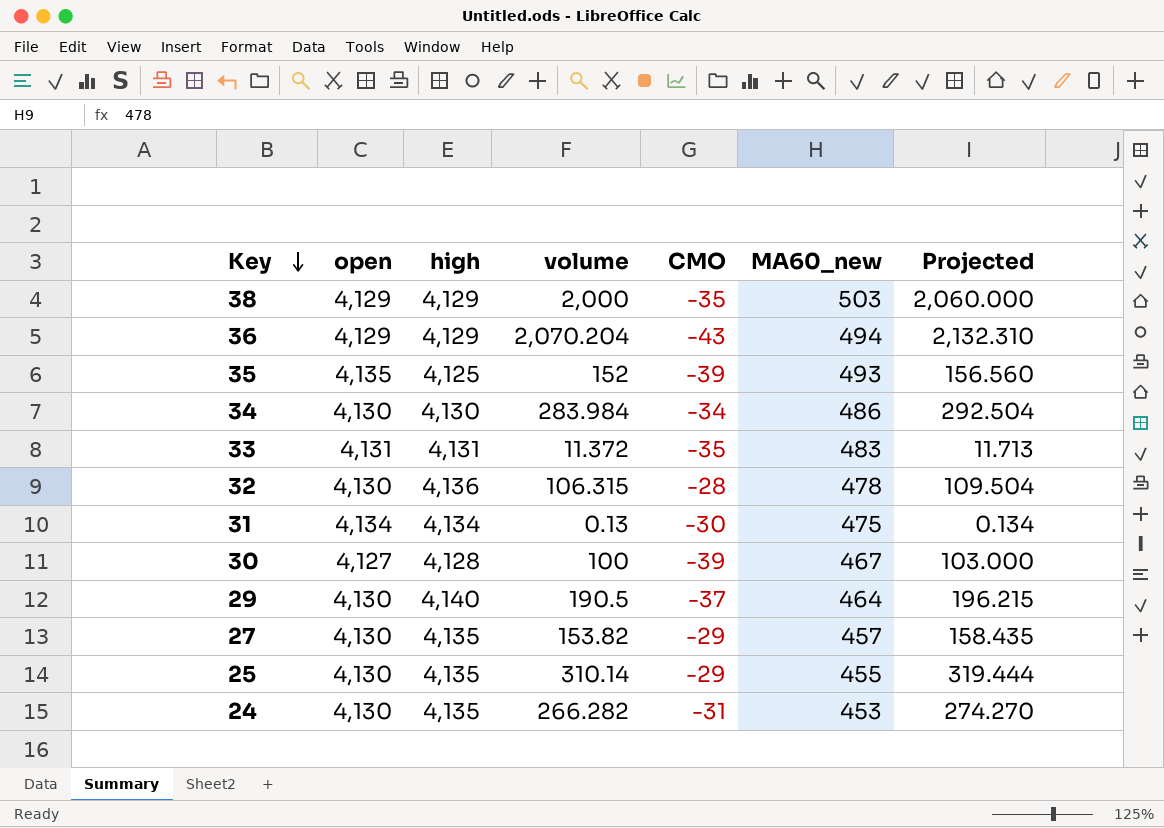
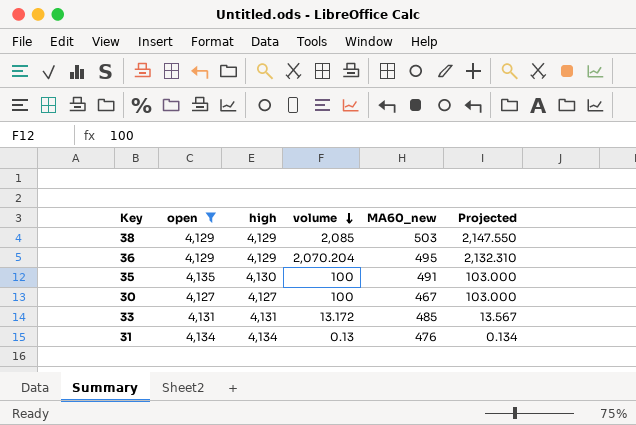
filter: none -> open != 4,130
row order: Key descending -> volume descending
column CMO | position: 5 -> none
38 | volume: 2,000 -> 2,085
38 | Projected: 2,060.000 -> 2,147.550
36 | MA60_new: 494 -> 495
35 | high: 4,125 -> 4,130
35 | volume: 152 -> 100
35 | MA60_new: 493 -> 491
35 | Projected: 156.560 -> 103.000
30 | high: 4,128 -> 4,127
33 | volume: 11.372 -> 13.172
33 | MA60_new: 483 -> 485
33 | Projected: 11.713 -> 13.567
31 | MA60_new: 475 -> 476

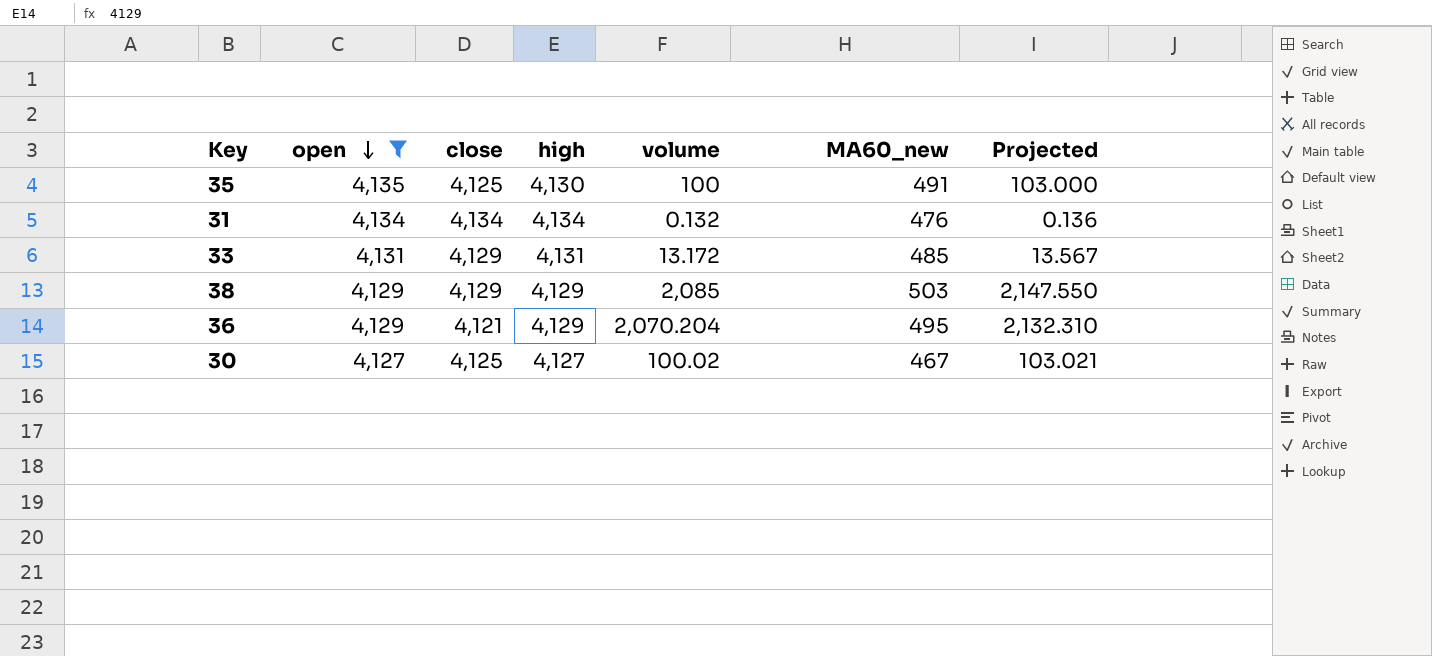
row order: volume descending -> open descending
column close | position: none -> 3
31 | volume: 0.13 -> 0.132
31 | Projected: 0.134 -> 0.136
30 | volume: 100 -> 100.02
30 | Projected: 103.000 -> 103.021

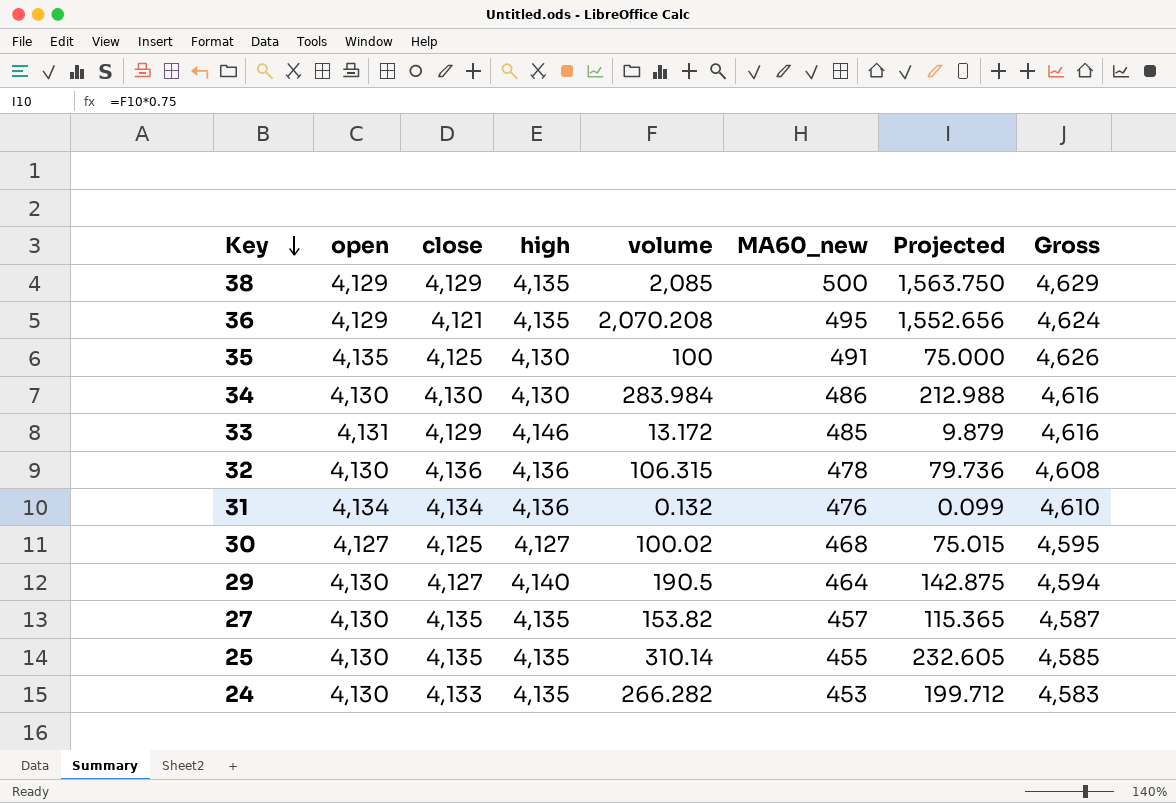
filter: open != 4,130 -> none
row order: open descending -> Key descending
column Projected | formula: [volume] * 1.03 -> [volume] * 0.75
column Gross | formula: none -> [open] + [MA60_new]
38 | high: 4,129 -> 4,135
38 | MA60_new: 503 -> 500
36 | high: 4,129 -> 4,135
36 | volume: 2,070.204 -> 2,070.208
33 | high: 4,131 -> 4,146
31 | high: 4,134 -> 4,136
30 | MA60_new: 467 -> 468

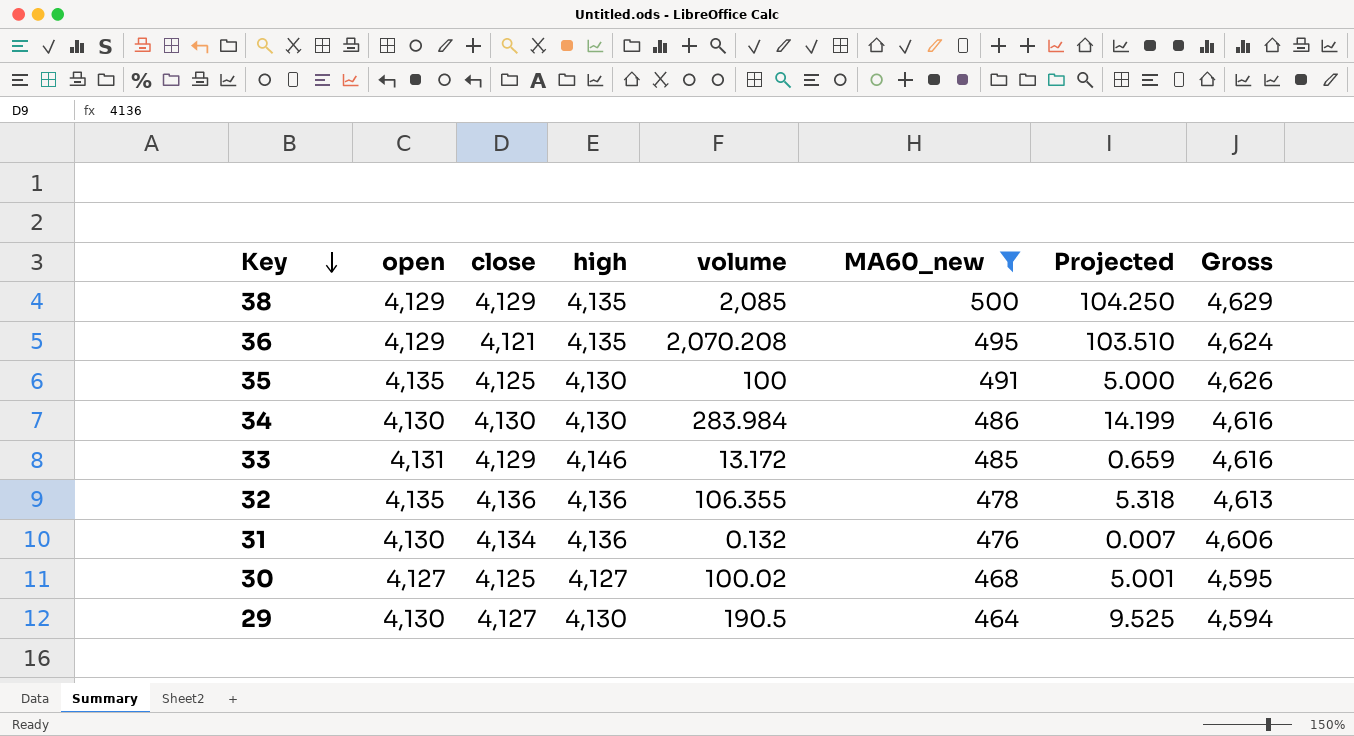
filter: none -> MA60_new >= 464
column Projected | formula: [volume] * 0.75 -> [volume] * 0.05
32 | open: 4,130 -> 4,135
32 | volume: 106.315 -> 106.355
32 | Gross: 4,608 -> 4,613
31 | open: 4,134 -> 4,130
31 | Gross: 4,610 -> 4,606
29 | high: 4,140 -> 4,130

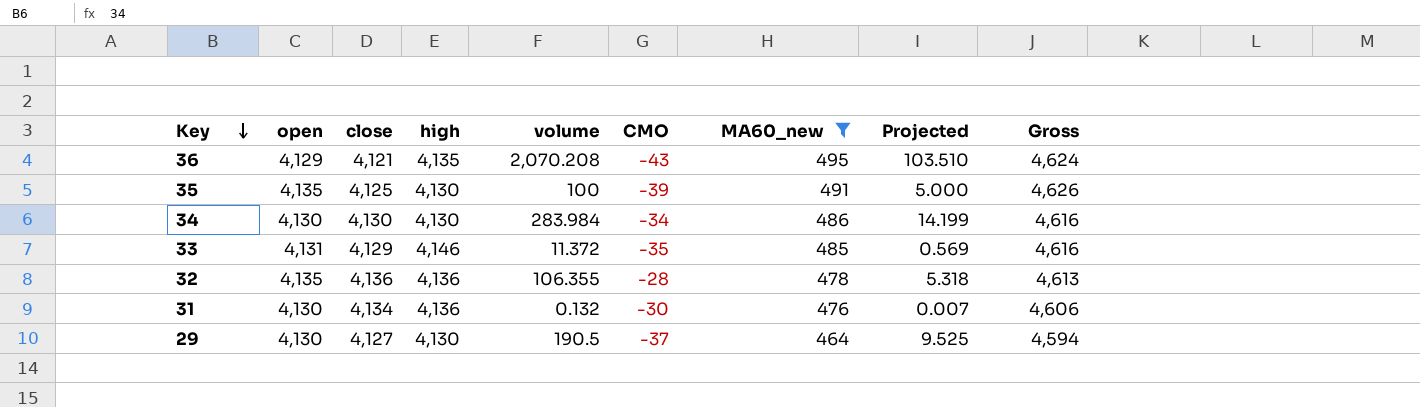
column CMO | position: none -> 6
row 38: 4,129 | 4,129 | 4,135 | 2,085 | 500 | 104.250 | 4,629 -> none
row 30: 4,127 | 4,125 | 4,127 | 100.02 | 468 | 5.001 | 4,595 -> none
33 | volume: 13.172 -> 11.372
33 | Projected: 0.659 -> 0.569

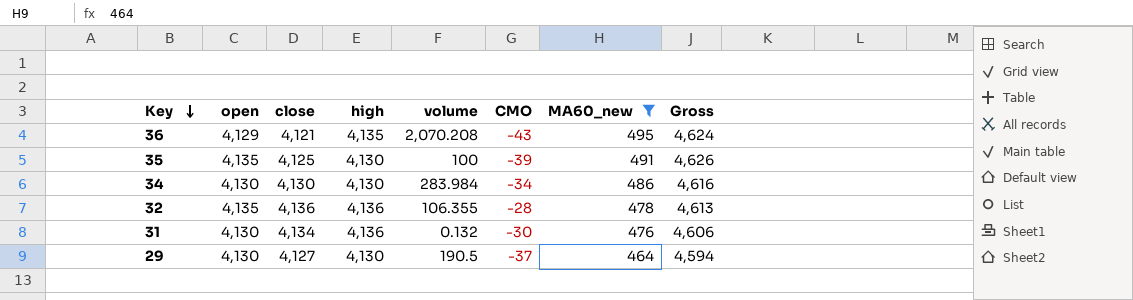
column Projected | formula: [volume] * 0.05 -> none
row 33: 4,131 | 4,129 | 4,146 | 11.372 | -35 | 485 | 0.569 | 4,616 -> none

